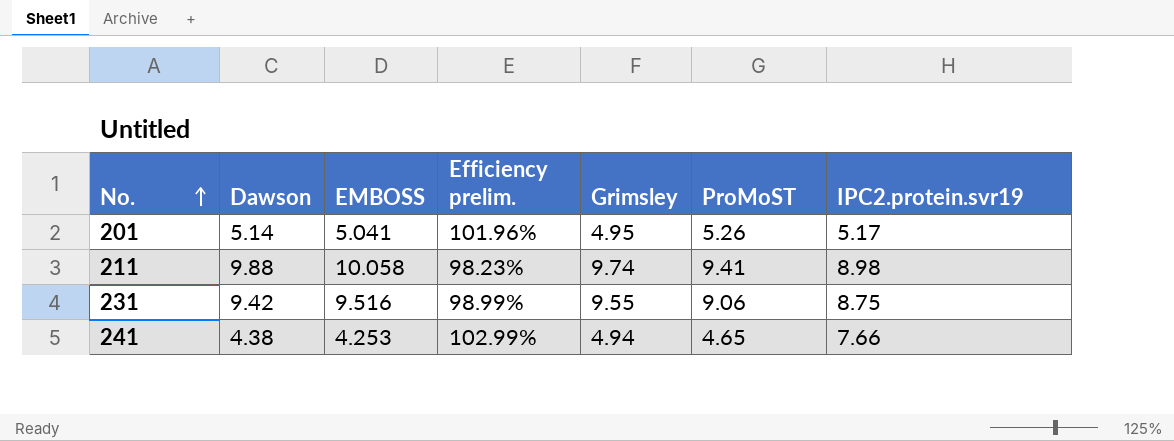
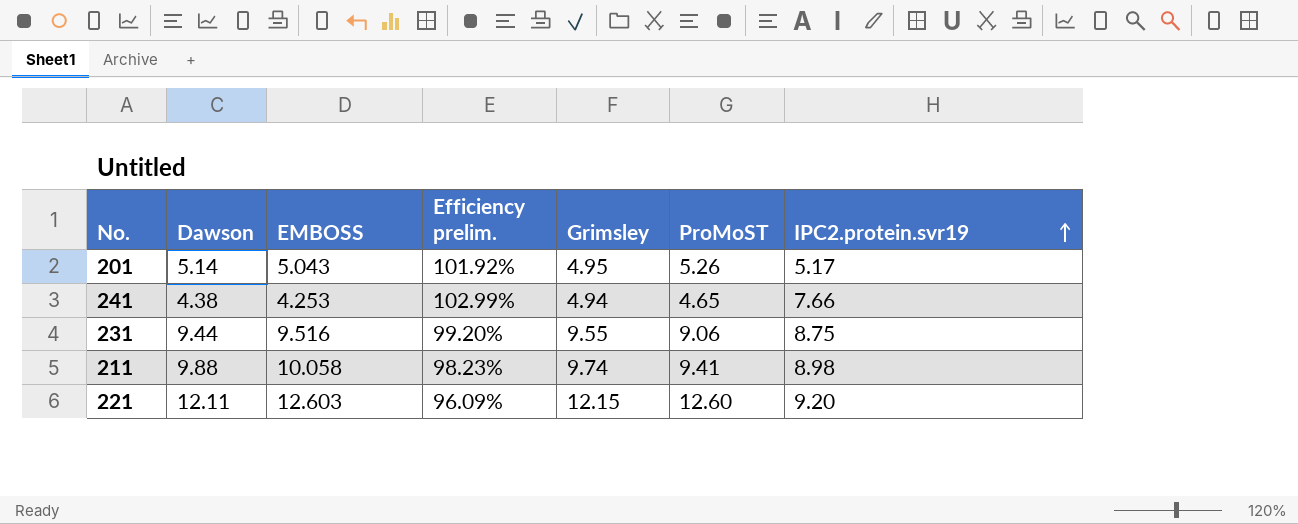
row order: No. ascending -> IPC2.protein.svr19 ascending
201 | EMBOSS: 5.041 -> 5.043
201 | Efficiency prelim.: 101.96% -> 101.92%
231 | Dawson: 9.42 -> 9.44
231 | Efficiency prelim.: 98.99% -> 99.20%
row 221: none -> 12.11 | 12.603 | 96.09% | 12.15 | 12.60 | 9.20

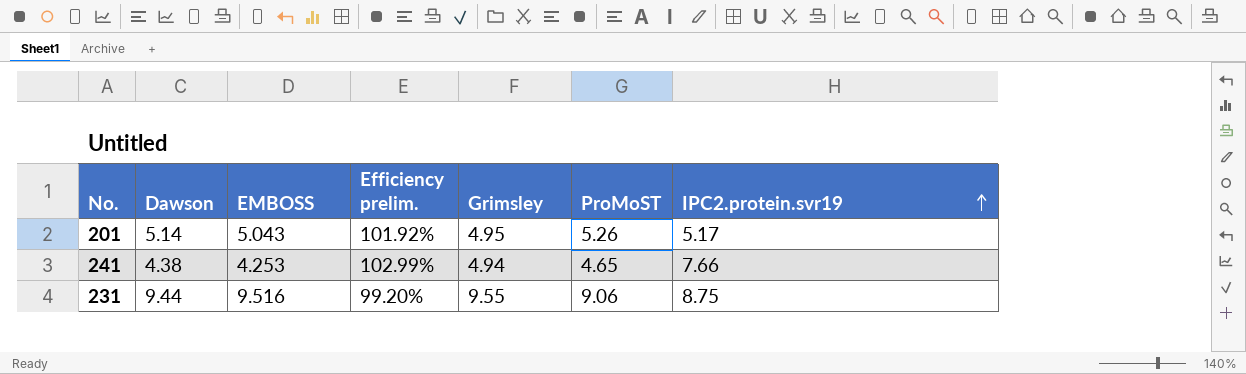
row 211: 9.88 | 10.058 | 98.23% | 9.74 | 9.41 | 8.98 -> none
row 221: 12.11 | 12.603 | 96.09% | 12.15 | 12.60 | 9.20 -> none

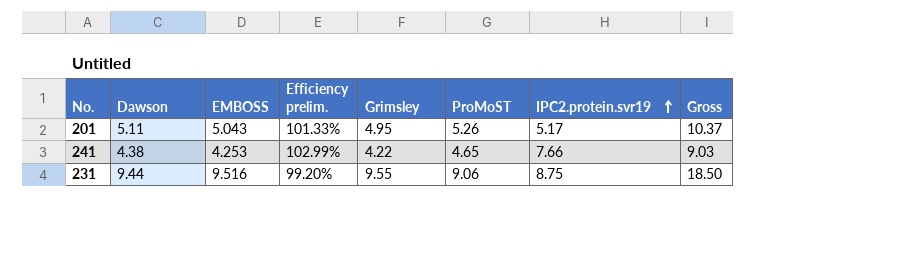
column Gross | formula: none -> [Dawson] + [ProMoST]
201 | Dawson: 5.14 -> 5.11
201 | Efficiency prelim.: 101.92% -> 101.33%
241 | Grimsley: 4.94 -> 4.22

